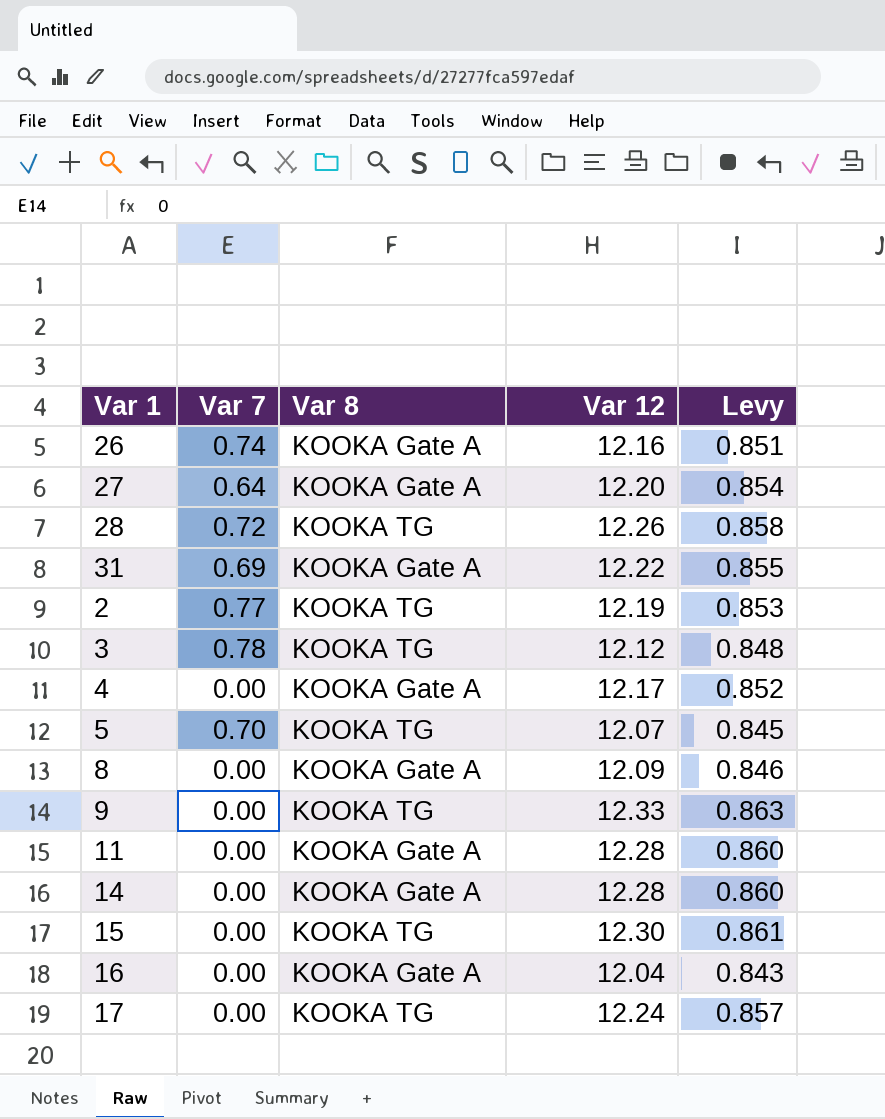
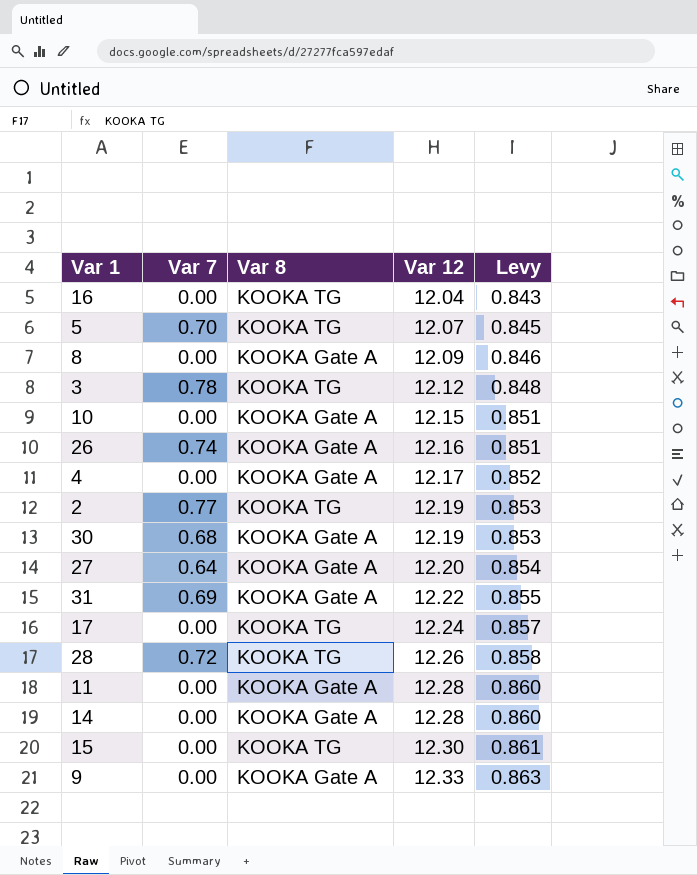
row order: none -> Var 12 ascending
16 | Var 8: KOOKA Gate A -> KOOKA TG
row 10: none -> 0.00 | KOOKA Gate A | 12.15 | 0.851
row 30: none -> 0.68 | KOOKA Gate A | 12.19 | 0.853
9 | Var 8: KOOKA TG -> KOOKA Gate A

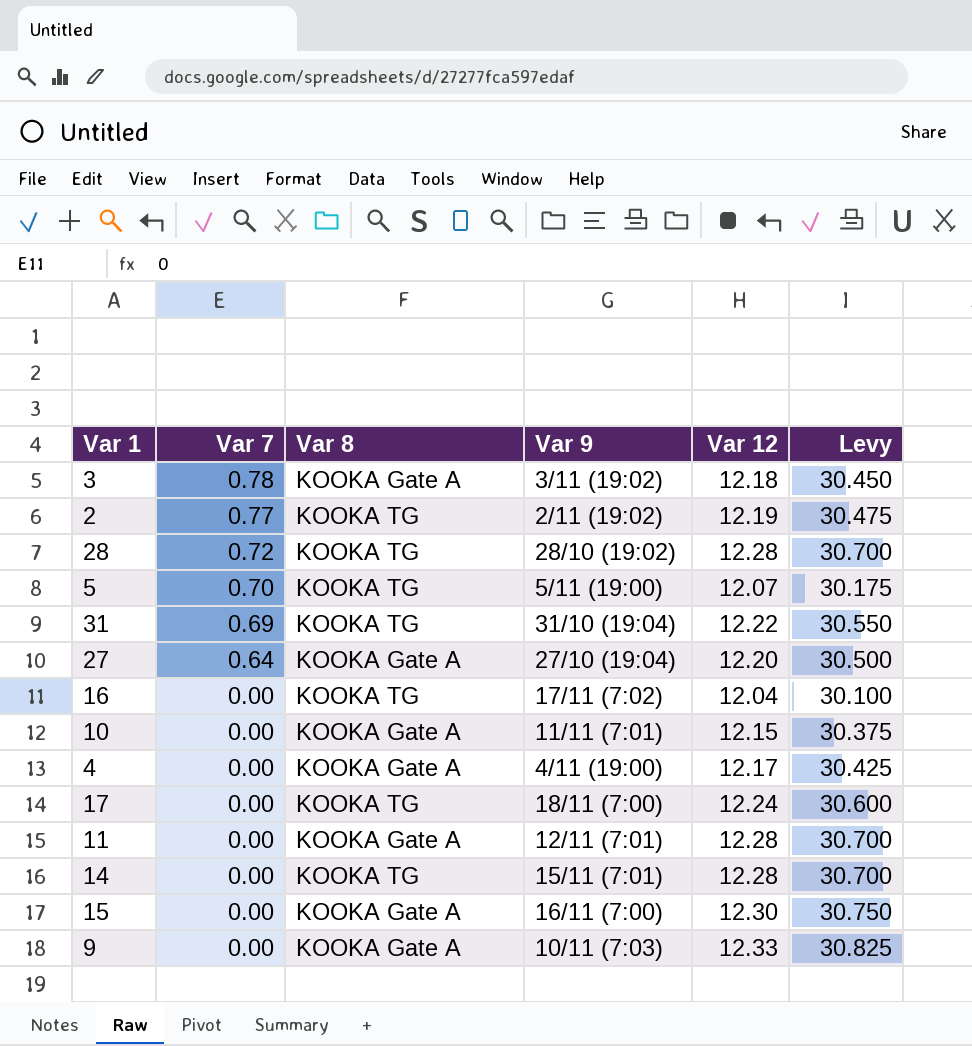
row order: Var 12 ascending -> Var 7 descending
column Var 9 | position: none -> 4
column Levy | formula: [Var 12] * 0.07 -> [Var 12] * 2.5
row 8: 0.00 | KOOKA Gate A | 12.09 | 0.846 -> none
row 26: 0.74 | KOOKA Gate A | 12.16 | 0.851 -> none
row 30: 0.68 | KOOKA Gate A | 12.19 | 0.853 -> none
3 | Var 8: KOOKA TG -> KOOKA Gate A
3 | Var 12: 12.12 -> 12.18
28 | Var 12: 12.26 -> 12.28
31 | Var 8: KOOKA Gate A -> KOOKA TG
14 | Var 8: KOOKA Gate A -> KOOKA TG
15 | Var 8: KOOKA TG -> KOOKA Gate A

